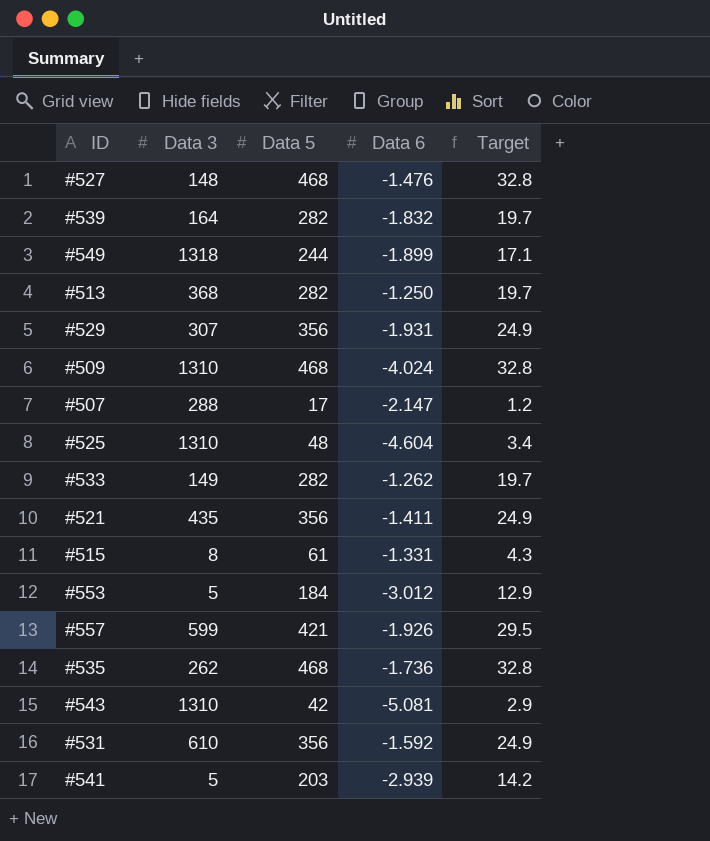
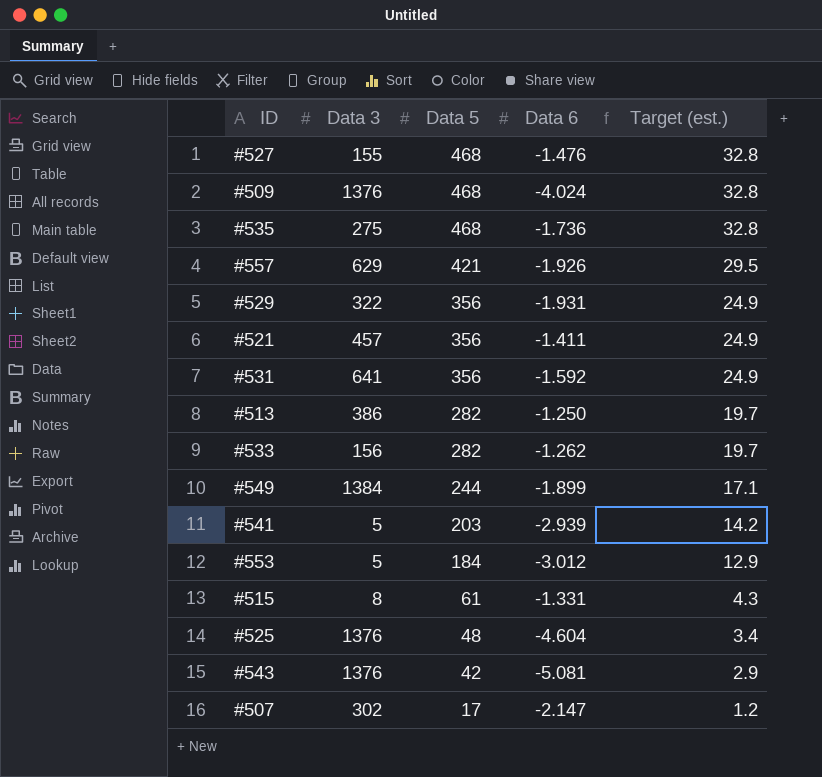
row order: none -> Data 5 descending
column name: Target -> Target (est.)
row #539: 164 | 282 | -1.832 | 19.7 -> none
#527 | Data 3: 148 -> 155
#509 | Data 3: 1310 -> 1376
#535 | Data 3: 262 -> 275
#557 | Data 3: 599 -> 629
#529 | Data 3: 307 -> 322
#521 | Data 3: 435 -> 457
#531 | Data 3: 610 -> 641
#513 | Data 3: 368 -> 386
#533 | Data 3: 149 -> 156
#549 | Data 3: 1318 -> 1384
#525 | Data 3: 1310 -> 1376
#543 | Data 3: 1310 -> 1376
#507 | Data 3: 288 -> 302

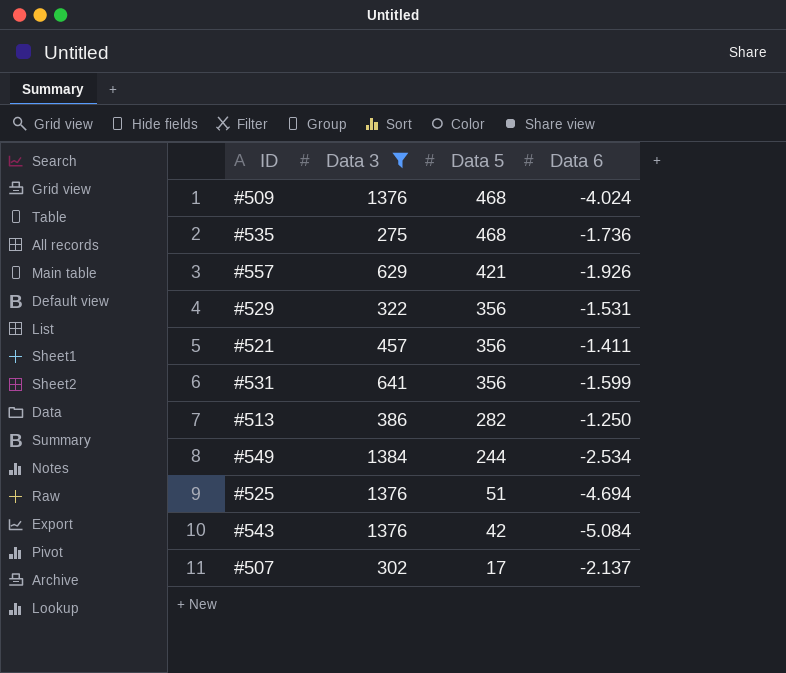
filter: none -> Data 3 >= 275
column Target (est.) | formula: [Data 5] * 0.07 -> none
#529 | Data 6: -1.931 -> -1.531
#531 | Data 6: -1.592 -> -1.599
#549 | Data 6: -1.899 -> -2.534
#525 | Data 5: 48 -> 51
#525 | Data 6: -4.604 -> -4.694
#543 | Data 6: -5.081 -> -5.084
#507 | Data 6: -2.147 -> -2.137

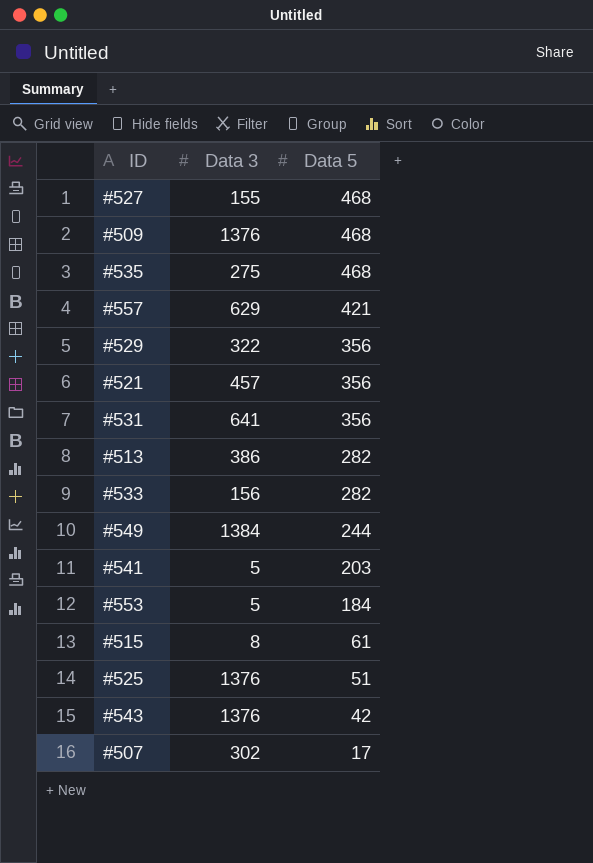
filter: Data 3 >= 275 -> none
column Data 6 | position: 4 -> none

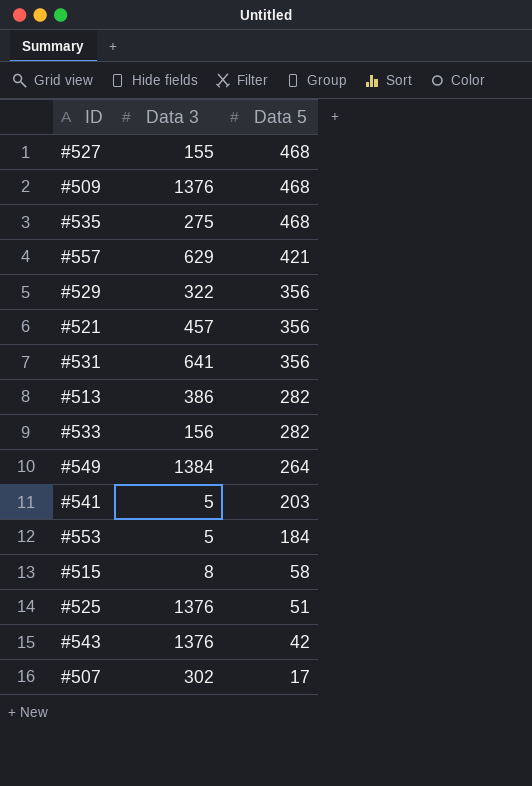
#549 | Data 5: 244 -> 264
#515 | Data 5: 61 -> 58

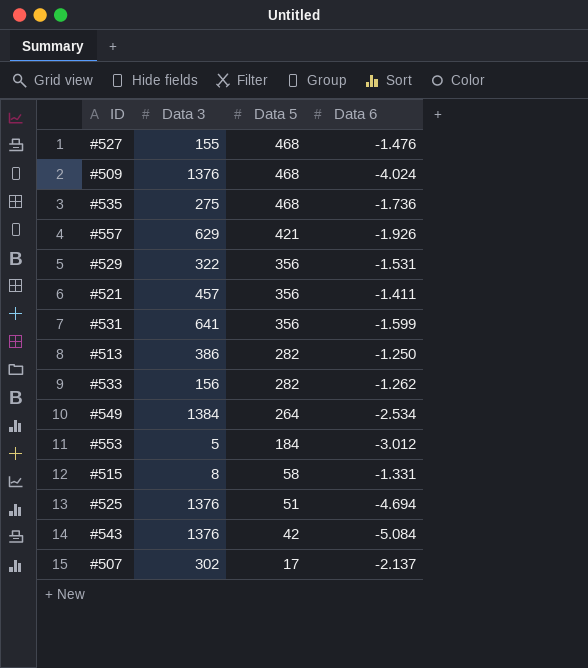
column Data 6 | position: none -> 4
row #541: 5 | 203 -> none

